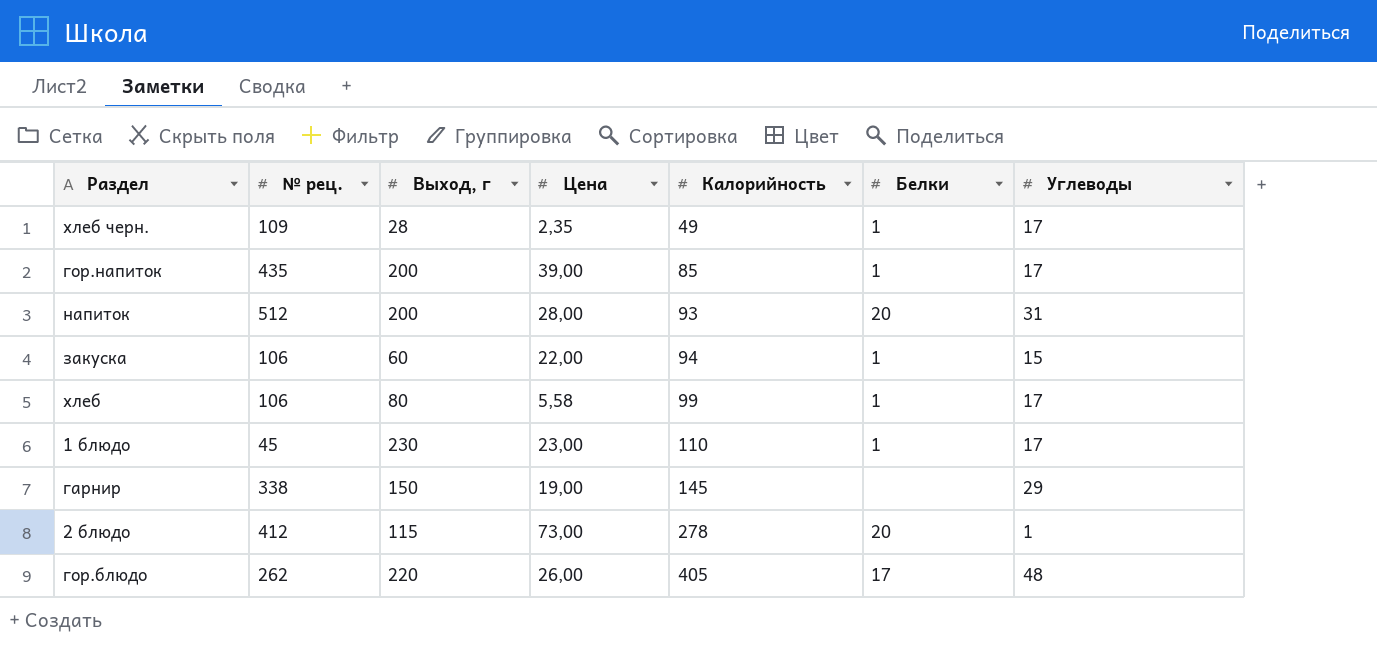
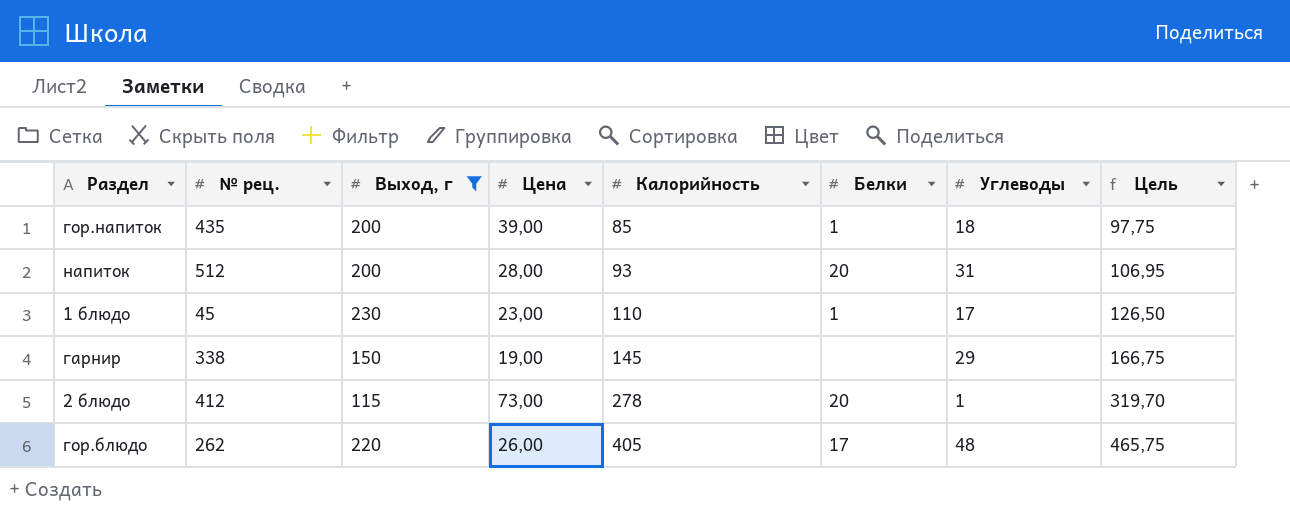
filter: none -> Выход, г >= 115
column Цель | formula: none -> [Калорийность] * 1,15
гор.напиток | Углеводы: 17 -> 18

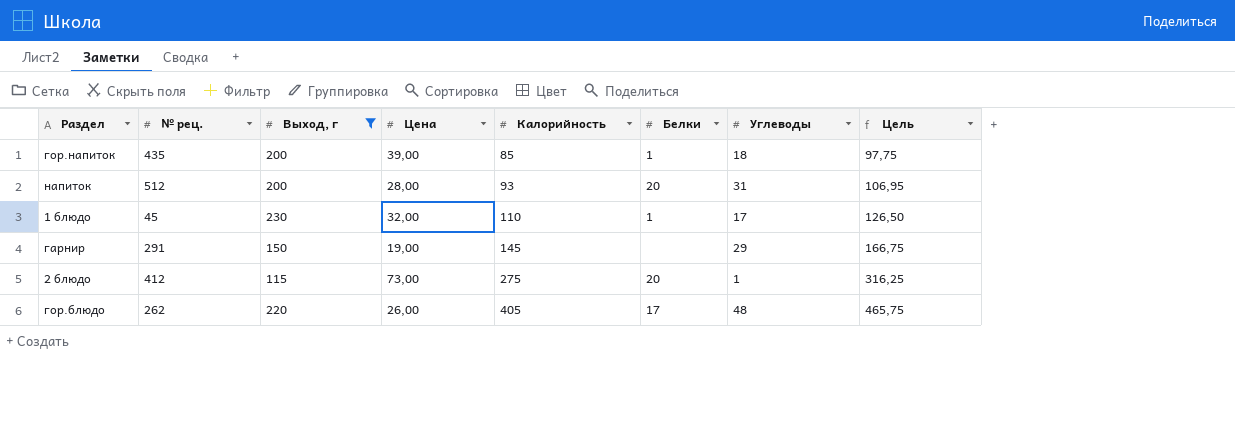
1 блюдо | Цена: 23,00 -> 32,00
гарнир | № рец.: 338 -> 291
2 блюдо | Калорийность: 278 -> 275
2 блюдо | Цель: 319,70 -> 316,25

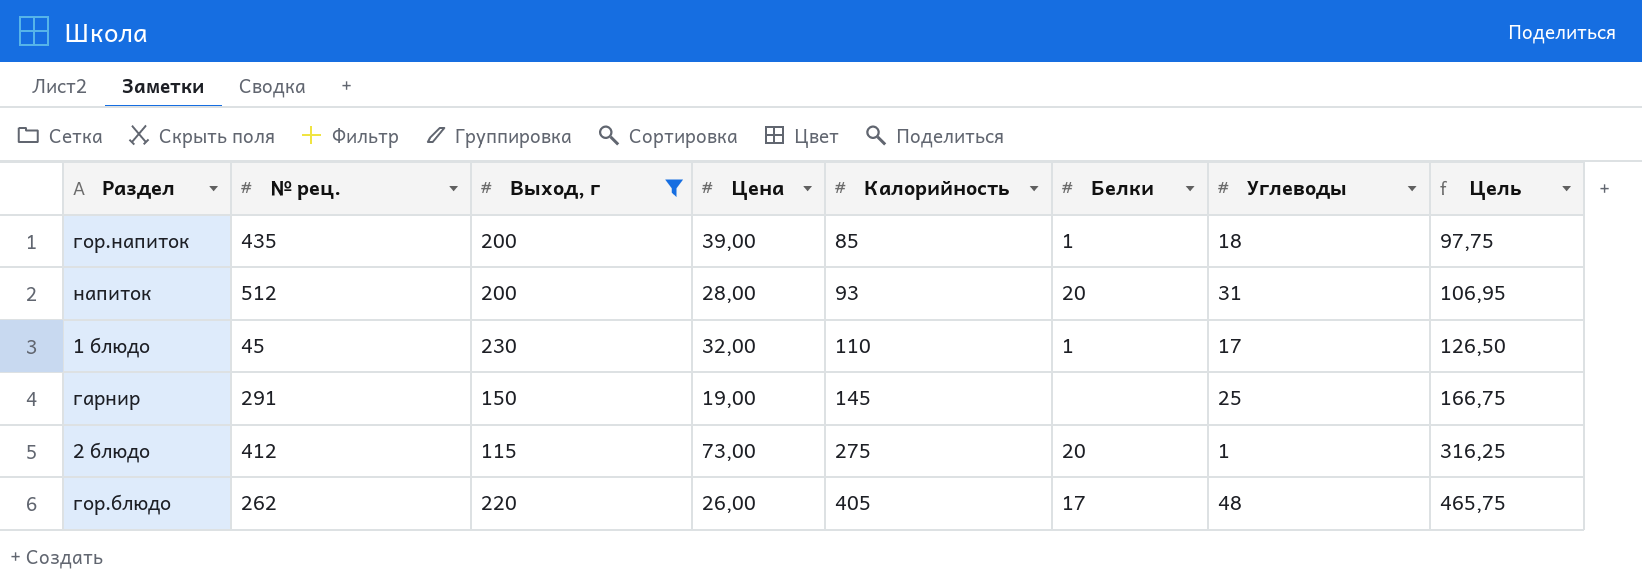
гарнир | Углеводы: 29 -> 25

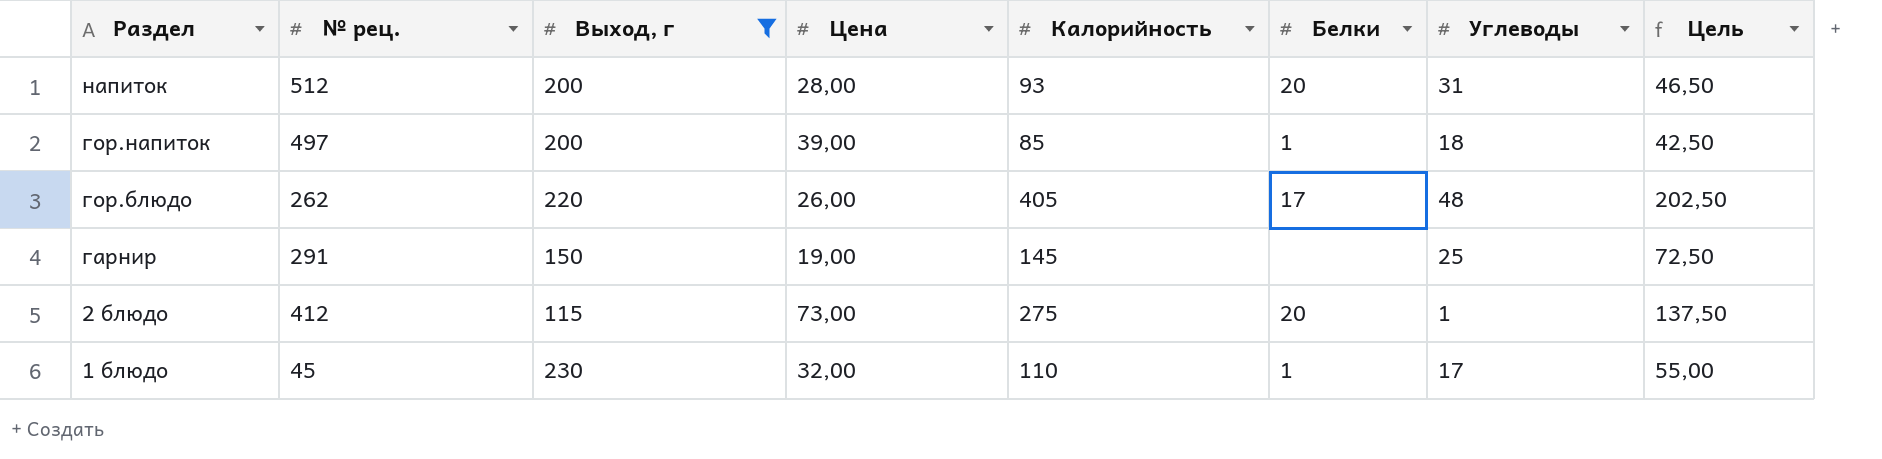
row order: Калорийность ascending -> Раздел descending
column Цель | formula: [Калорийность] * 1,15 -> [Калорийность] * 0,5
гор.напиток | № рец.: 435 -> 497

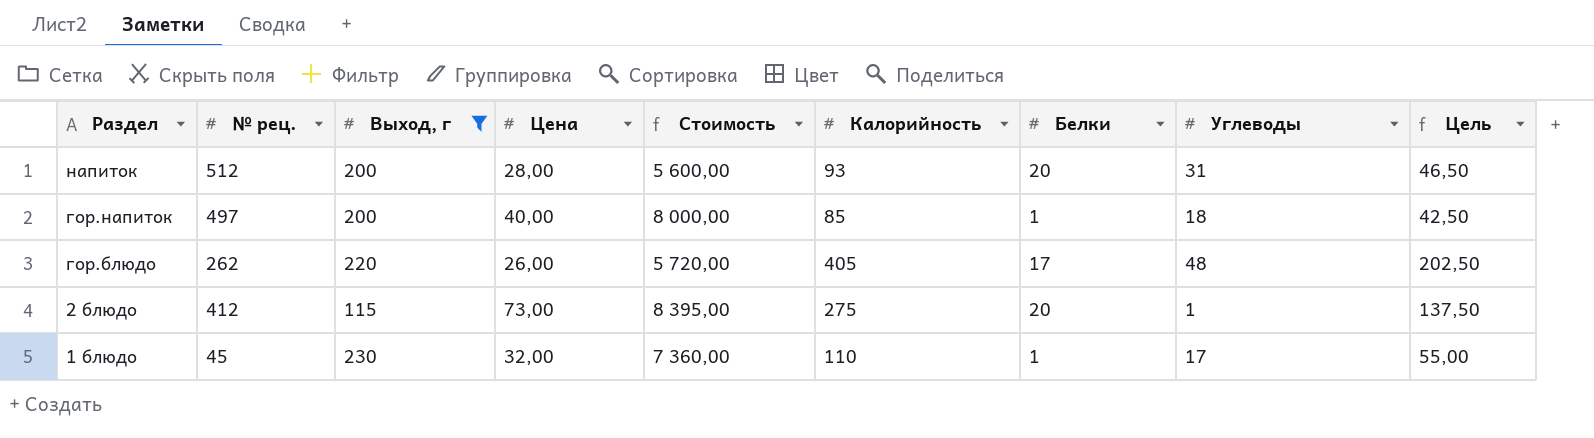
column Стоимость | formula: none -> [Выход, г] * [Цена]
row гарнир: 291 | 150 | 19,00 | 145 | none | 25 | 72,50 -> none
гор.напиток | Цена: 39,00 -> 40,00

